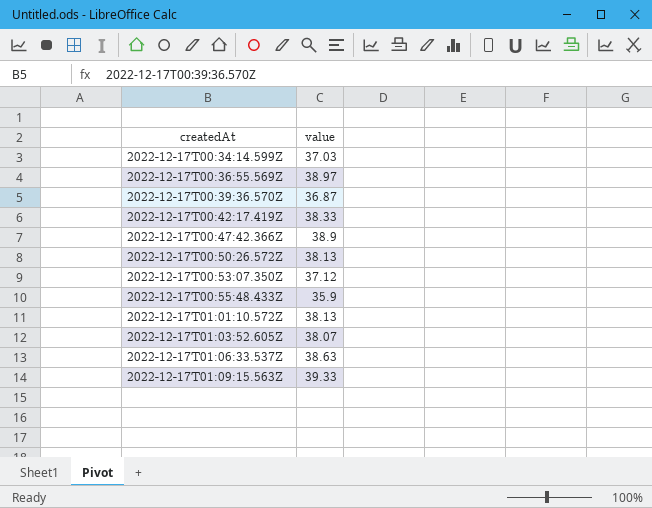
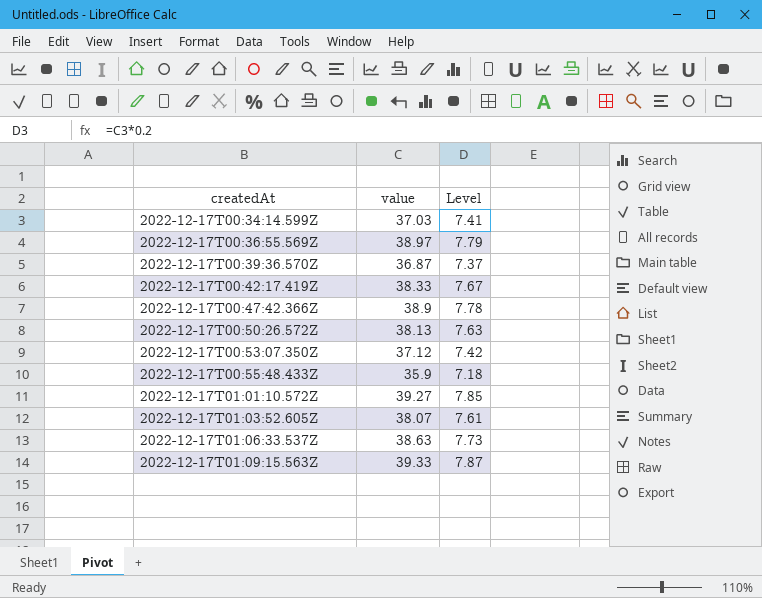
column Level | formula: none -> [value] * 0.2
2022-12-17T01:01:10.572Z | value: 38.13 -> 39.27

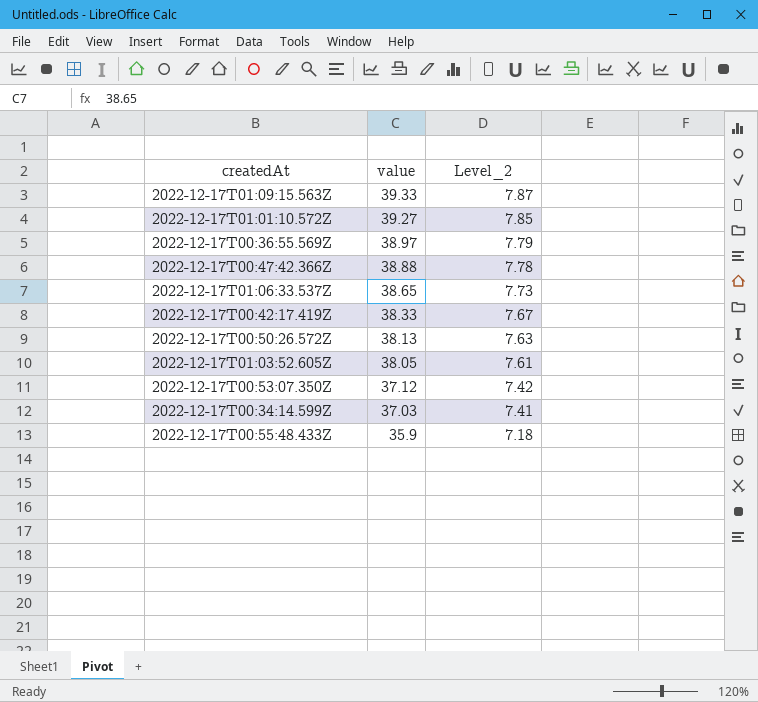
row order: createdAt ascending -> value descending
column name: Level -> Level_2
row 2022-12-17T00:39:36.570Z: 36.87 | 7.37 -> none
2022-12-17T00:47:42.366Z | value: 38.9 -> 38.88
2022-12-17T01:06:33.537Z | value: 38.63 -> 38.65
2022-12-17T01:03:52.605Z | value: 38.07 -> 38.05

